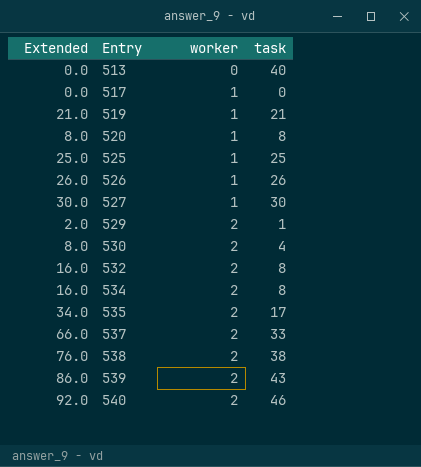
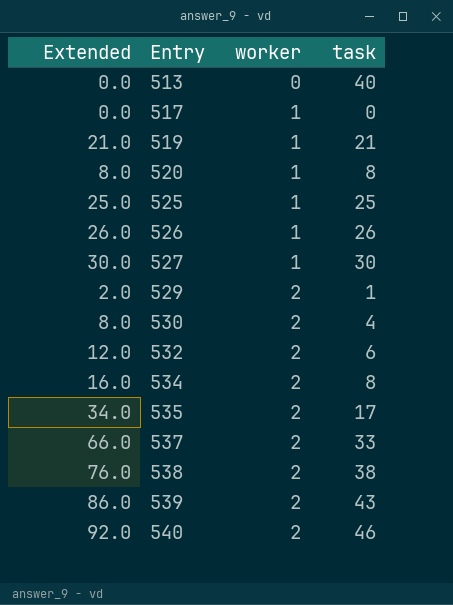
532 | Extended: 16.0 -> 12.0
532 | task: 8 -> 6

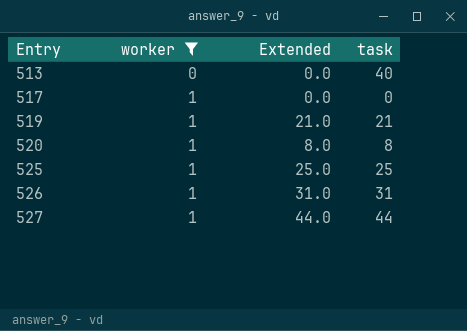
filter: none -> worker != 2
column Extended | position: 1 -> 3
526 | Extended: 26.0 -> 31.0
526 | task: 26 -> 31
527 | Extended: 30.0 -> 44.0
527 | task: 30 -> 44

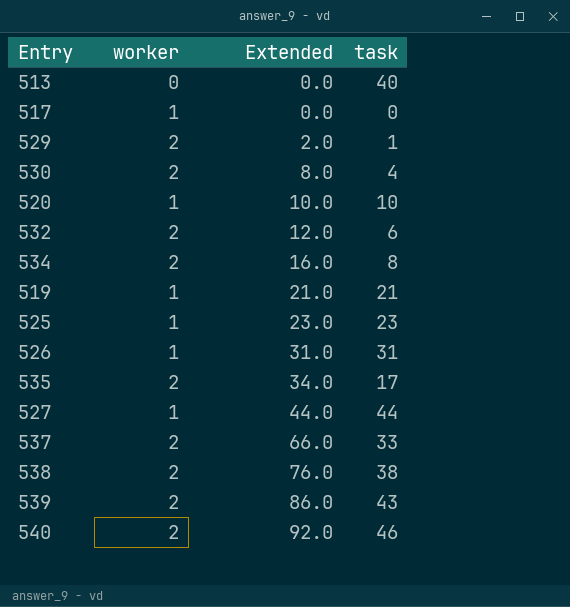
filter: worker != 2 -> none
row order: Entry ascending -> Extended ascending
520 | Extended: 8.0 -> 10.0
520 | task: 8 -> 10
525 | Extended: 25.0 -> 23.0
525 | task: 25 -> 23

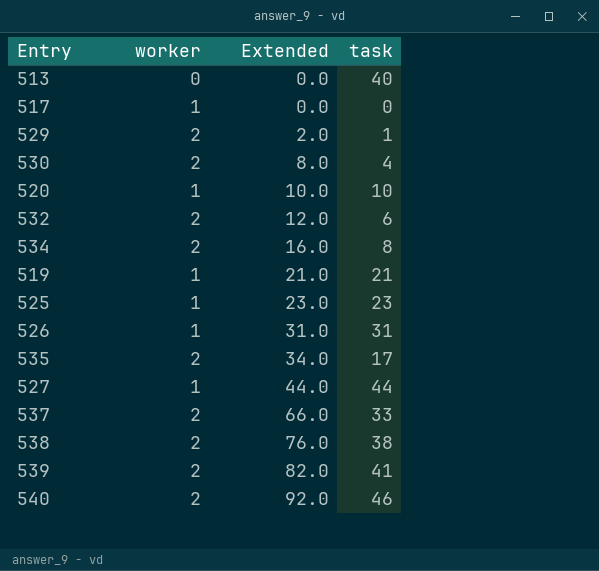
539 | Extended: 86.0 -> 82.0
539 | task: 43 -> 41

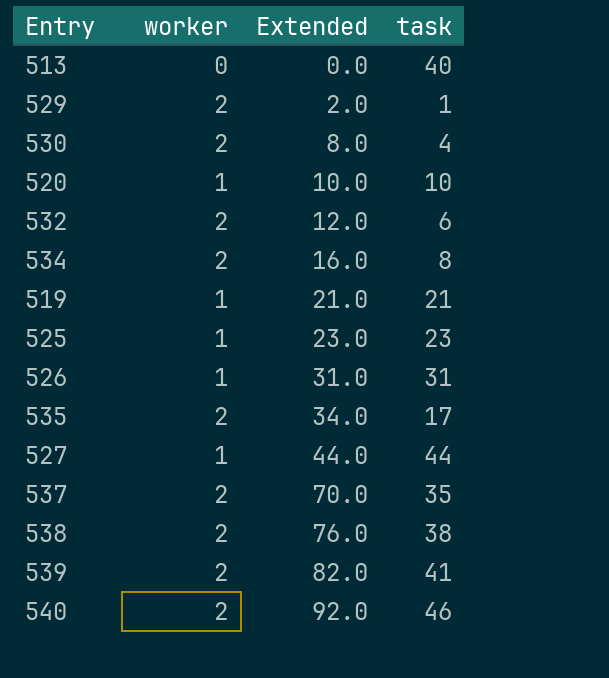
row 517: 1 | 0.0 | 0 -> none
537 | Extended: 66.0 -> 70.0
537 | task: 33 -> 35

